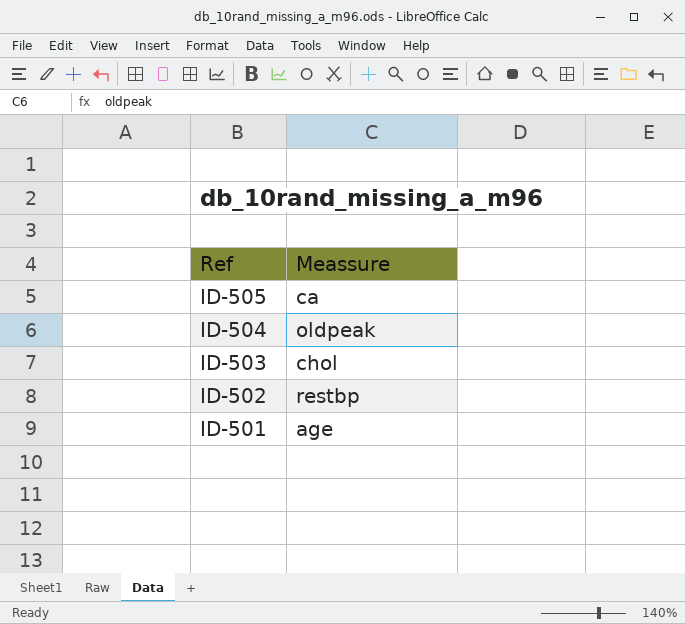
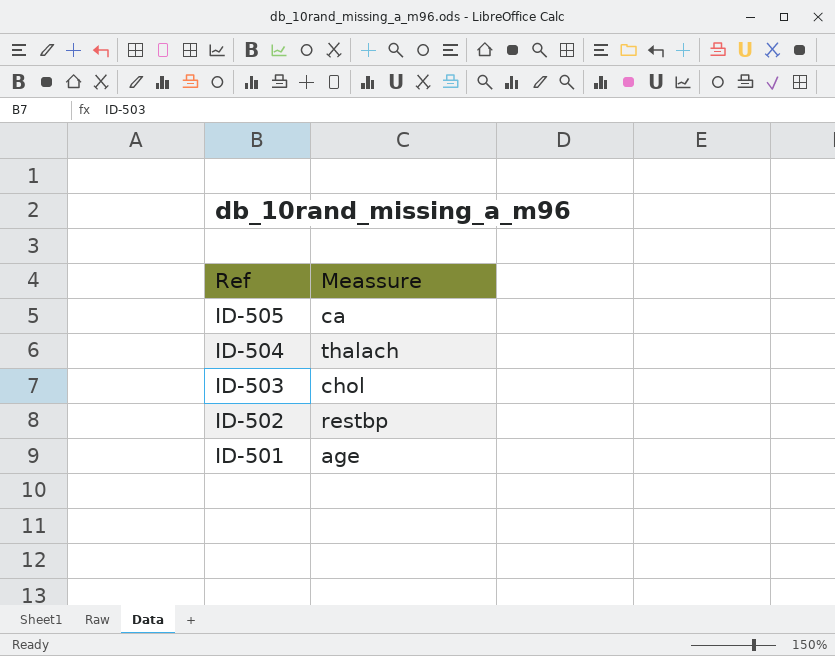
ID-504 | Meassure: oldpeak -> thalach

